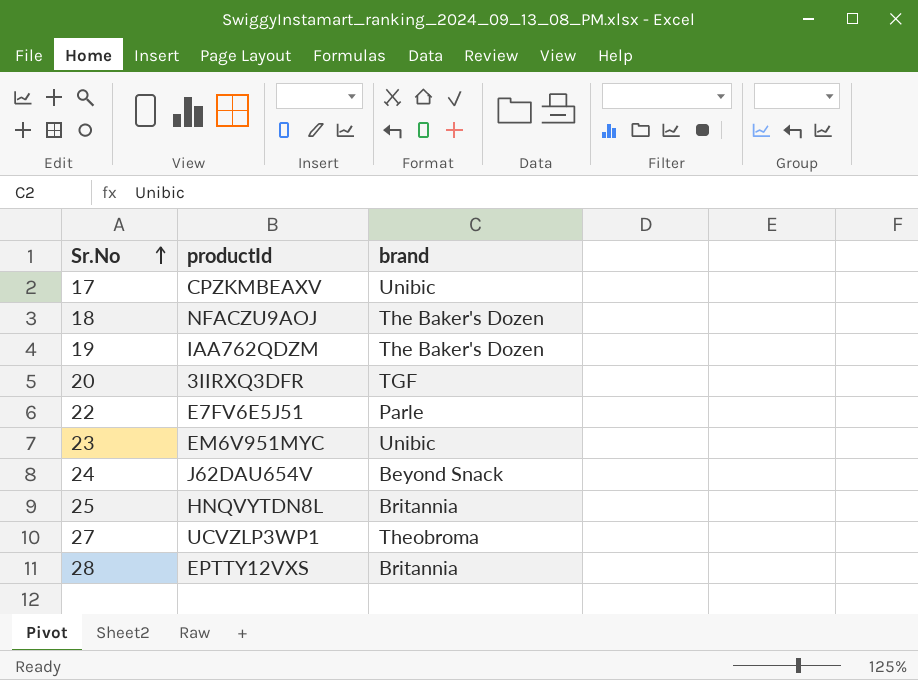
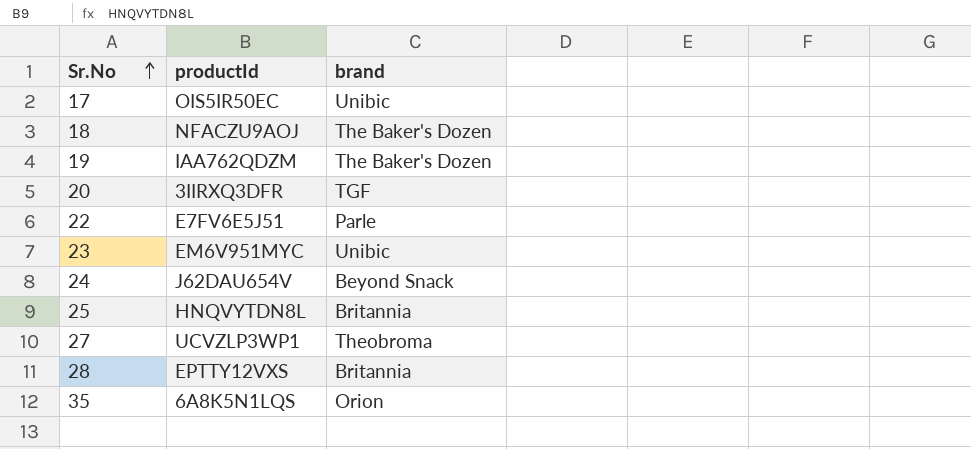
17 | productId: CPZKMBEAXV -> OIS5IR50EC
row 35: none -> 6A8K5N1LQS | Orion

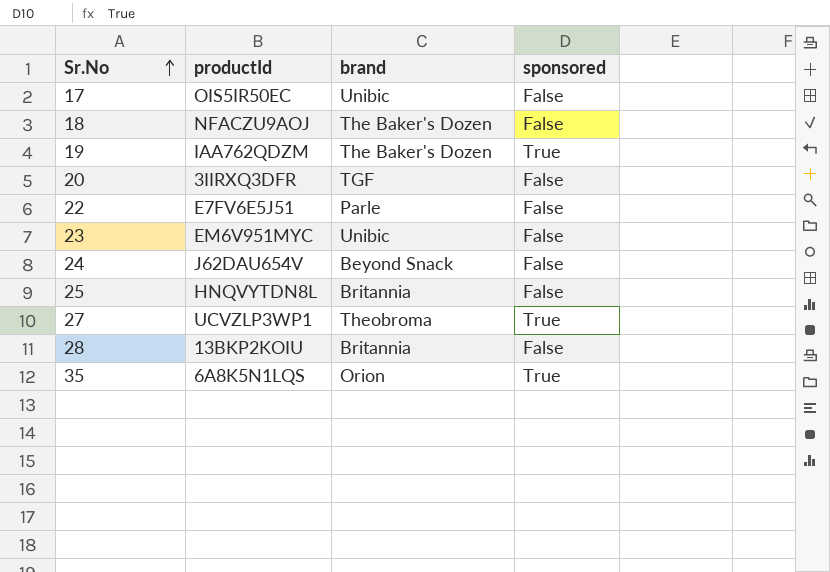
column sponsored | position: none -> 4
28 | productId: EPTTY12VXS -> 13BKP2KOIU

